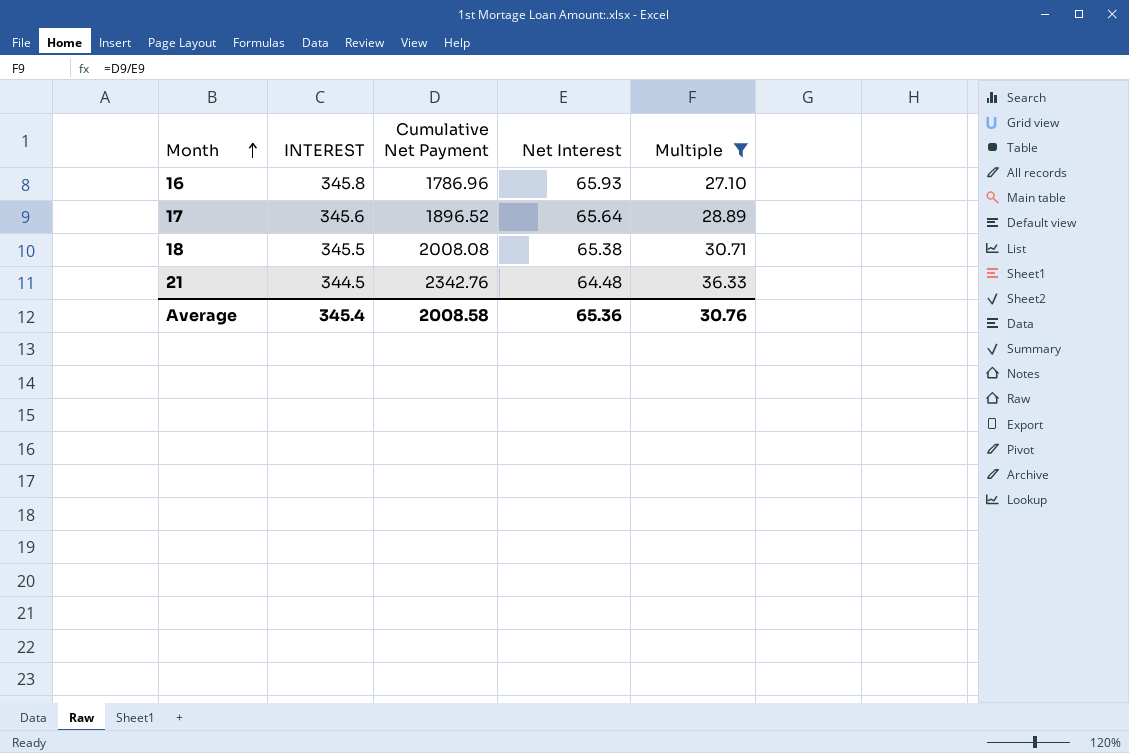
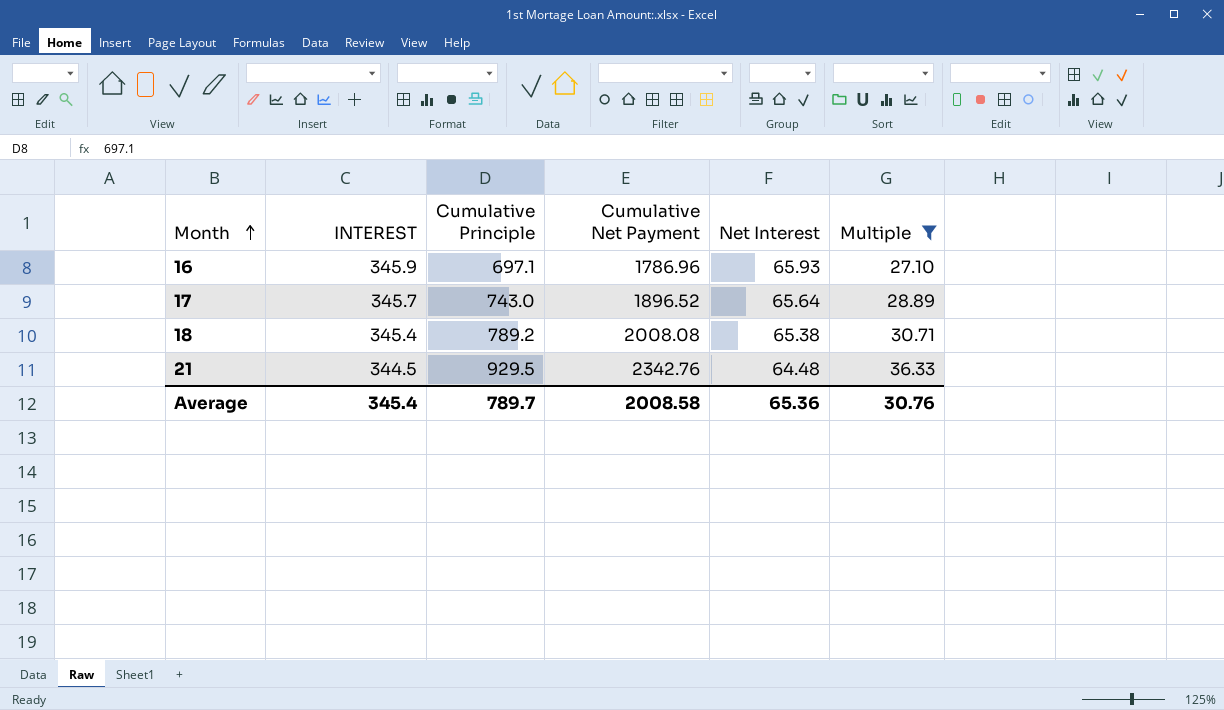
column Cumulative Principle | position: none -> 3
16 | INTEREST: 345.8 -> 345.9
17 | INTEREST: 345.6 -> 345.7
18 | INTEREST: 345.5 -> 345.4

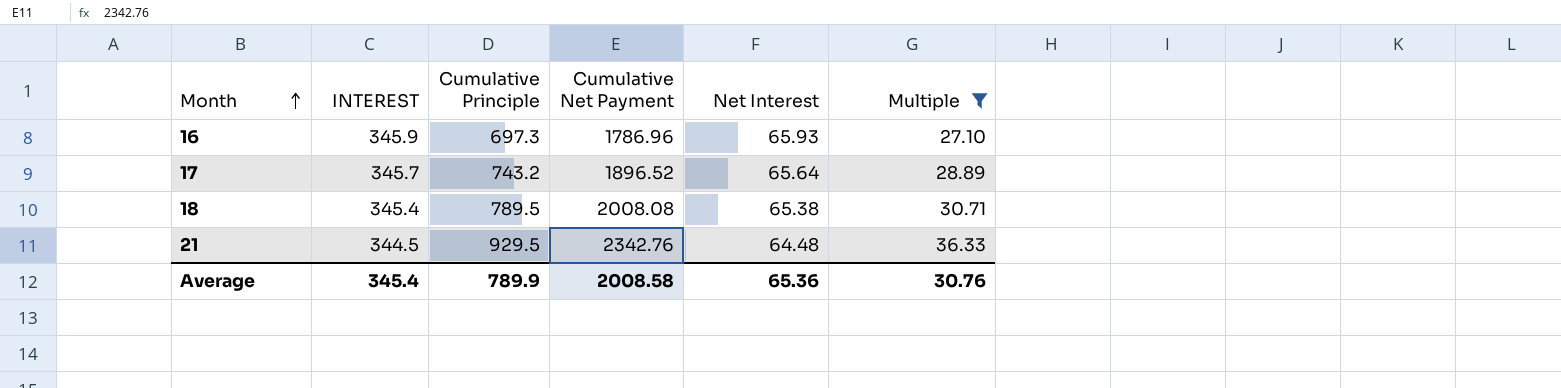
16 | Cumulative Principle: 697.1 -> 697.3
17 | Cumulative Principle: 743.0 -> 743.2
18 | Cumulative Principle: 789.2 -> 789.5
Average | Cumulative Principle: 789.7 -> 789.9

